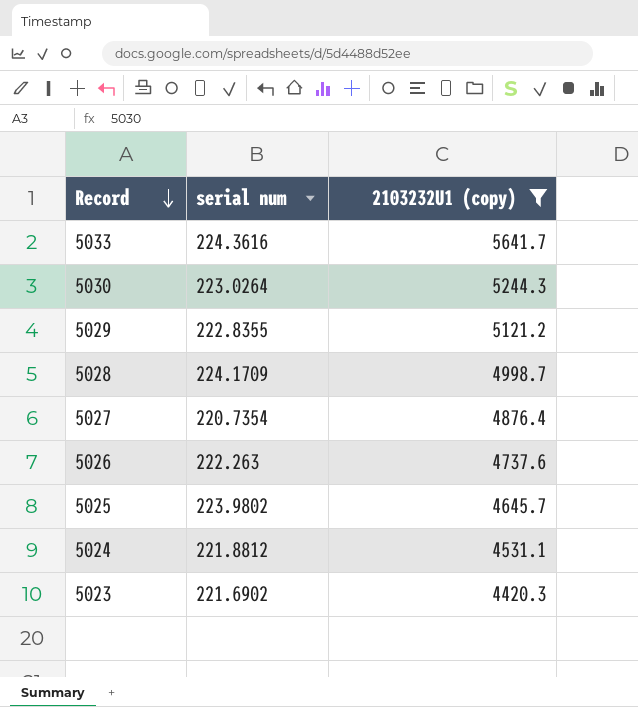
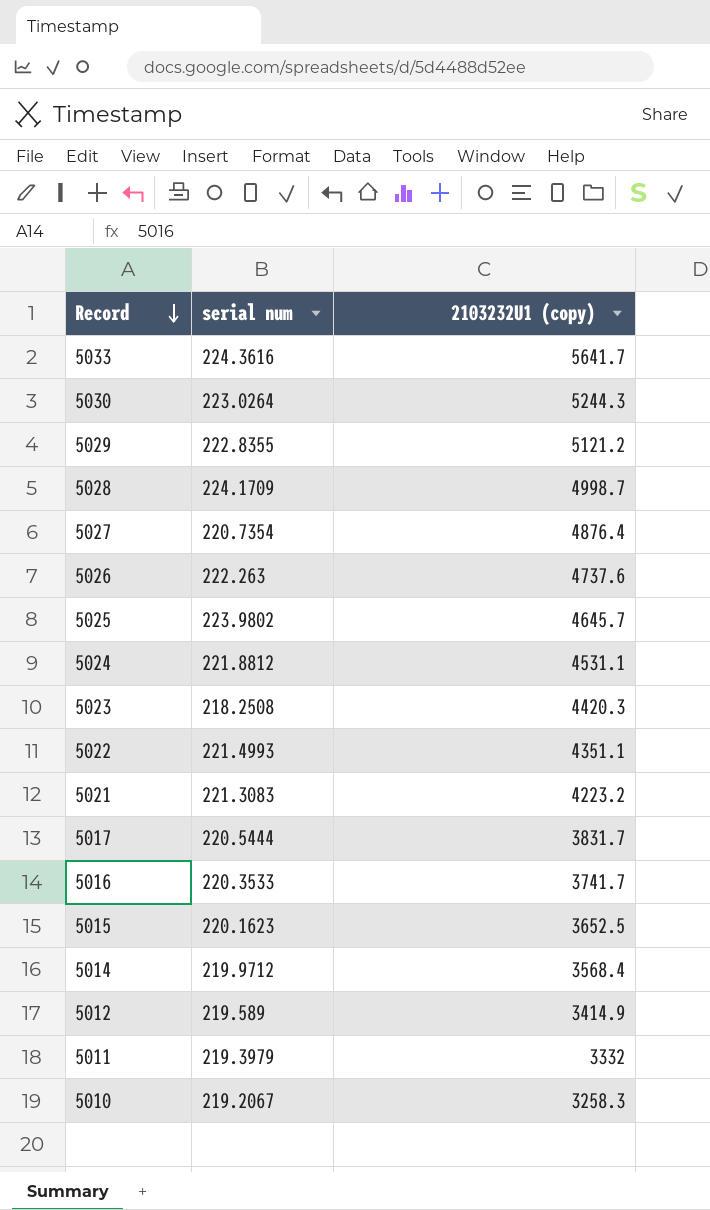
filter: 2103232U1 (copy) >= 4420.3 -> none
5023 | serial num: 221.6902 -> 218.2508

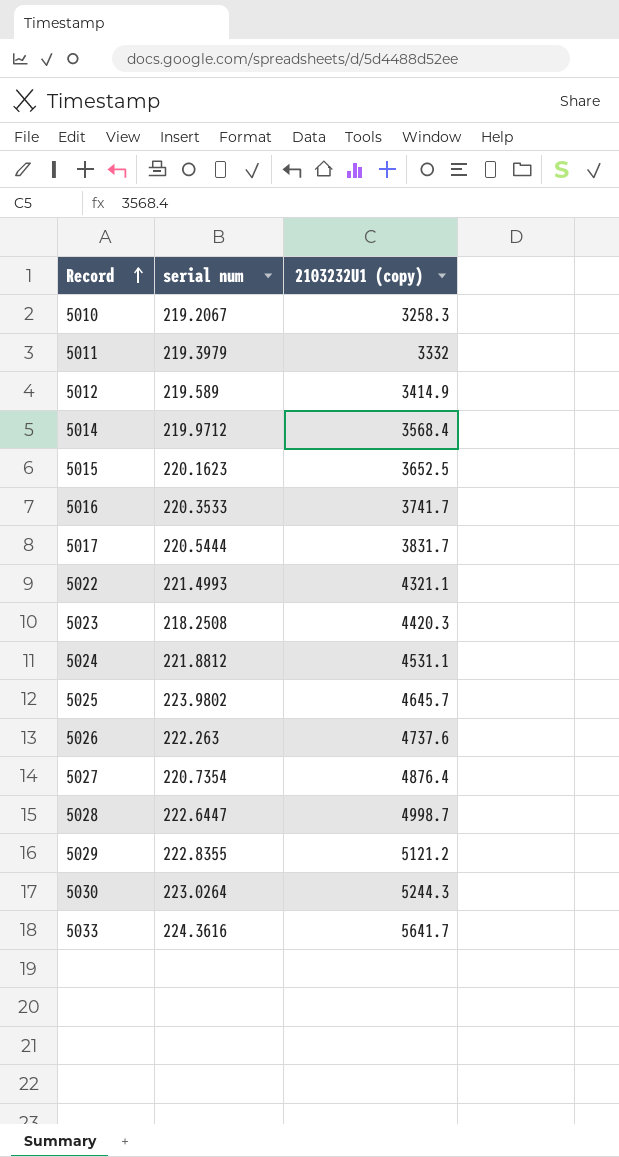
row order: Record descending -> Record ascending
row 5021: 221.3083 | 4223.2 -> none
5022 | 2103232U1 (copy): 4351.1 -> 4321.1
5028 | serial num: 224.1709 -> 222.6447

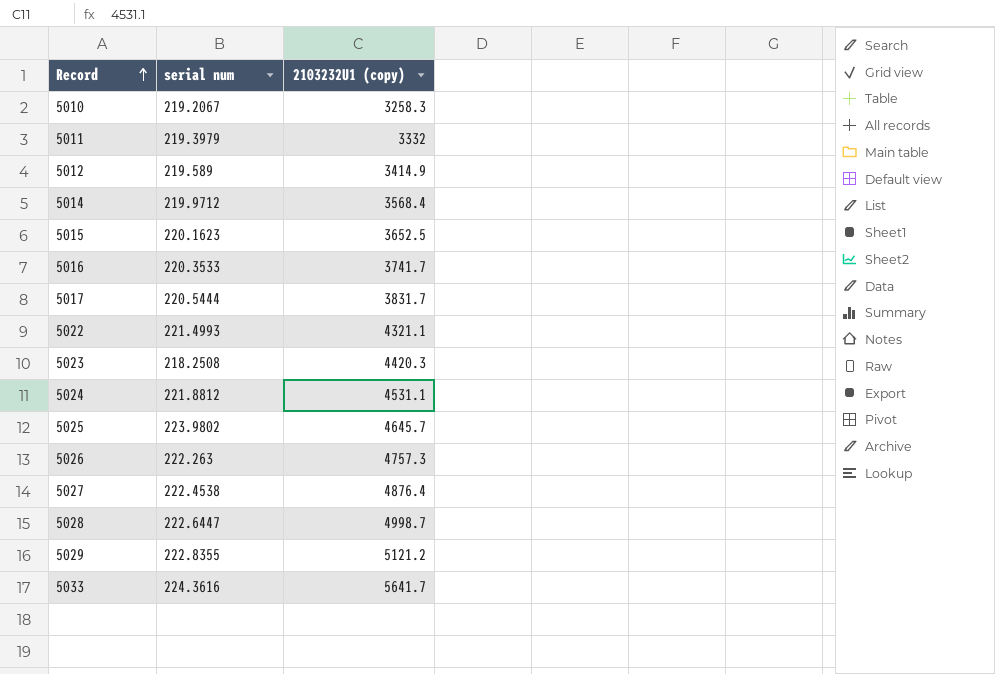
row 5030: 223.0264 | 5244.3 -> none
5026 | 2103232U1 (copy): 4737.6 -> 4757.3
5027 | serial num: 220.7354 -> 222.4538

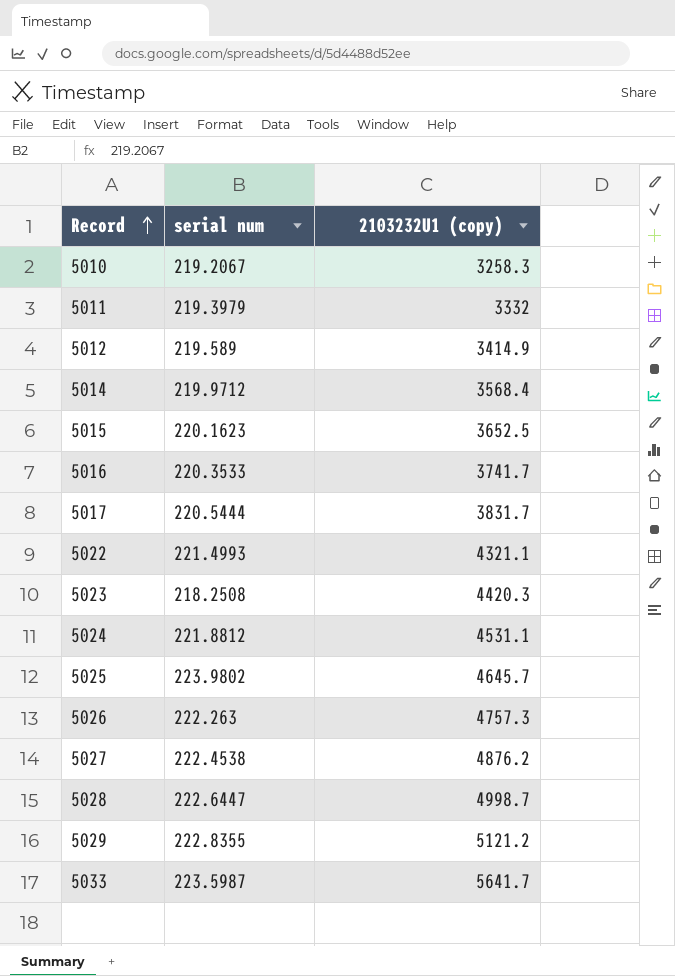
5027 | 2103232U1 (copy): 4876.4 -> 4876.2
5033 | serial num: 224.3616 -> 223.5987

